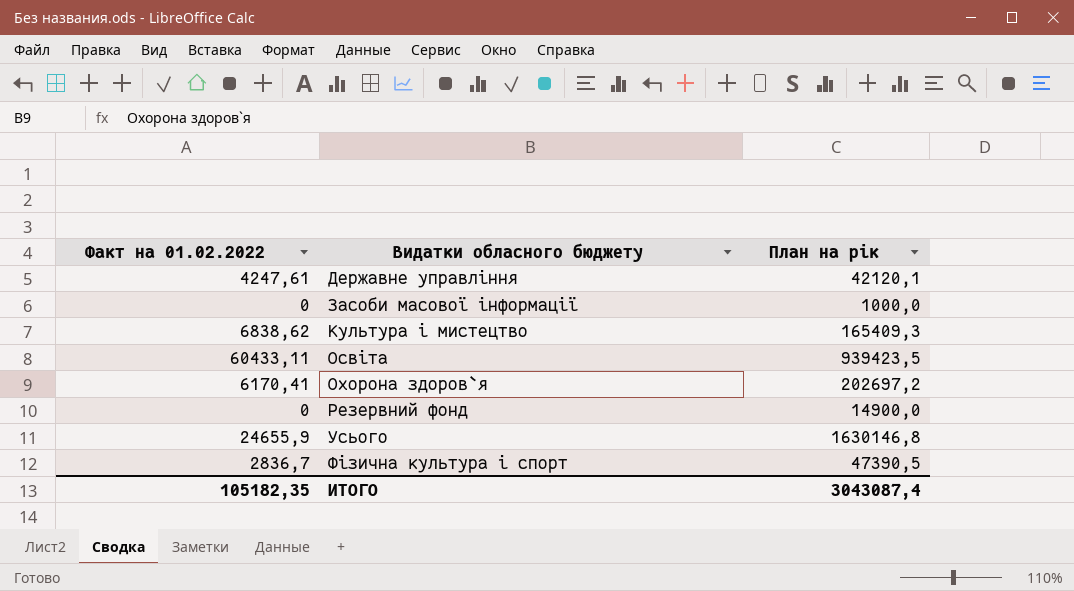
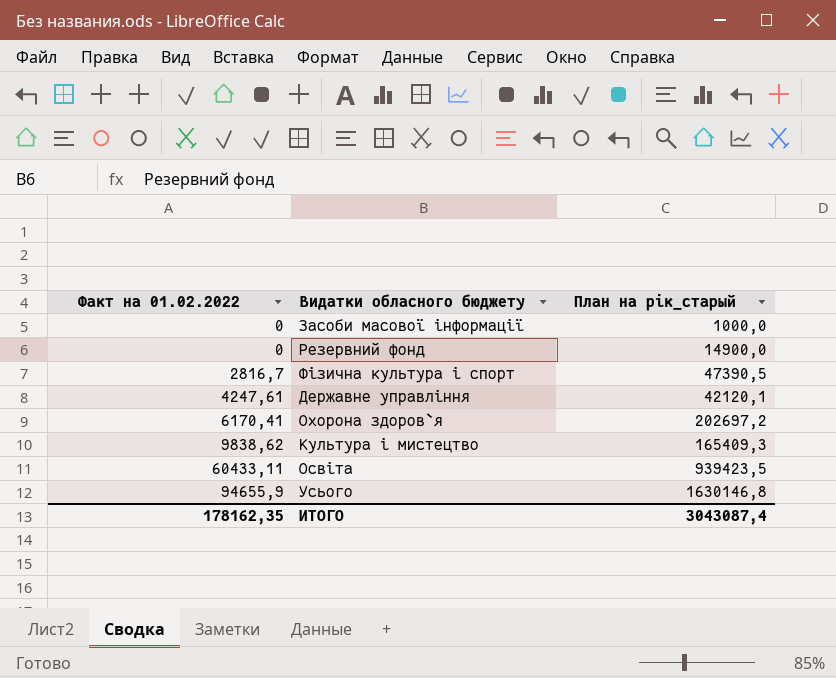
row order: Видатки обласного бюджету ascending -> Факт на 01.02.2022 ascending
column name: План на рік -> План на рік_старый
Фiзична культура i спорт | Факт на 01.02.2022: 2836,7 -> 2816,7
Культура i мистецтво | Факт на 01.02.2022: 6838,62 -> 9838,62
Усього | Факт на 01.02.2022: 24655,9 -> 94655,9
ИТОГО | Факт на 01.02.2022: 105182,35 -> 178162,35

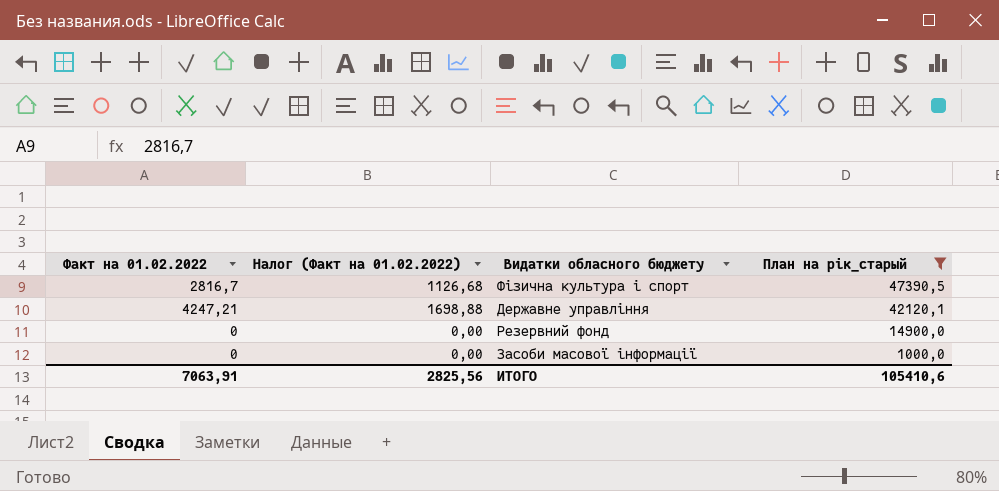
filter: none -> План на рік_старый <= 47390,5
row order: Факт на 01.02.2022 ascending -> План на рік_старый descending
column Налог (Факт на 01.02.2022) | formula: none -> [Факт на 01.02.2022] * 0,4
Державне управління | Факт на 01.02.2022: 4247,61 -> 4247,21
ИТОГО | Факт на 01.02.2022: 178162,35 -> 7063,91
ИТОГО | План на рік_старый: 3043087,4 -> 105410,6

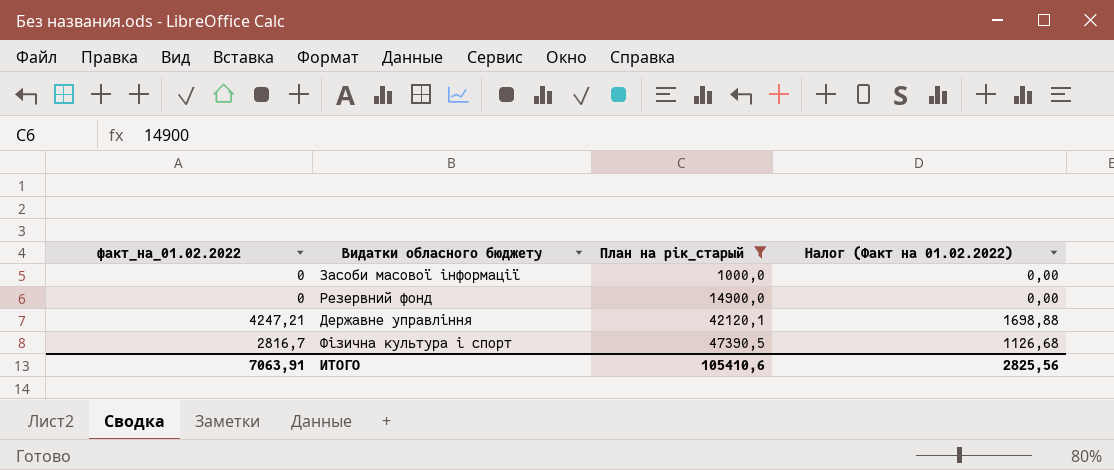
row order: План на рік_старый descending -> План на рік_старый ascending
column name: Факт на 01.02.2022 -> факт_на_01.02.2022
column Налог (Факт на 01.02.2022) | position: 2 -> 4

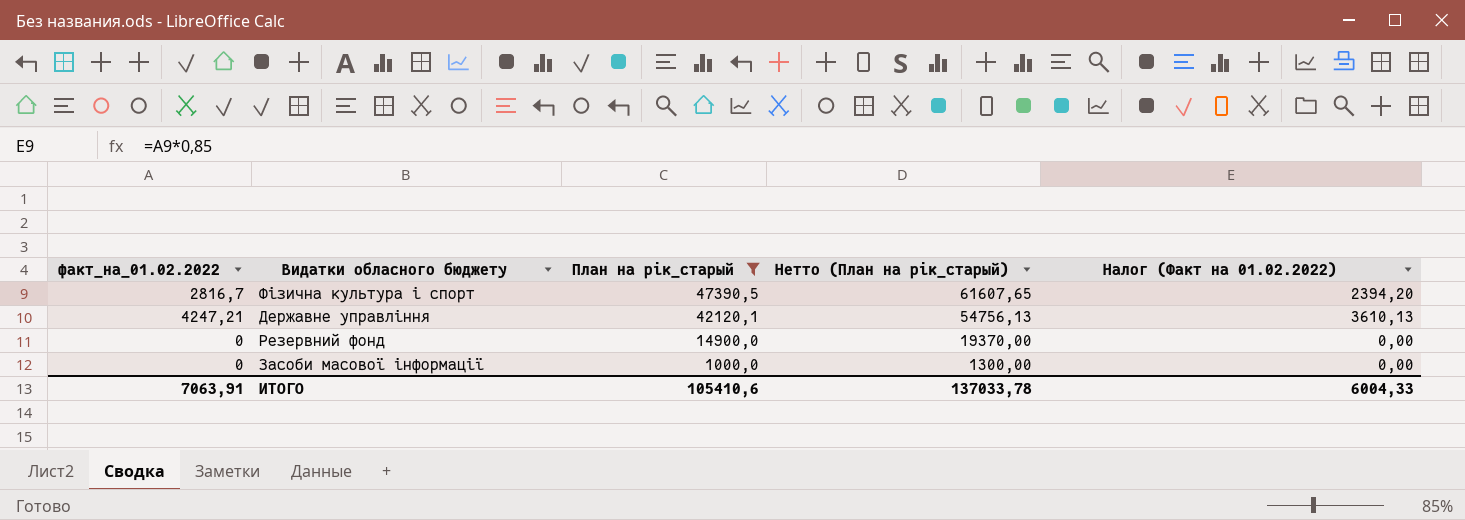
row order: План на рік_старый ascending -> План на рік_старый descending
column Нетто (План на рік_старый) | formula: none -> [План на рік_старый] * 1,3
column Налог (Факт на 01.02.2022) | formula: [факт_на_01.02.2022] * 0,4 -> [факт_на_01.02.2022] * 0,85
ИТОГО | Налог (Факт на 01.02.2022): 2825,56 -> 6004,33

